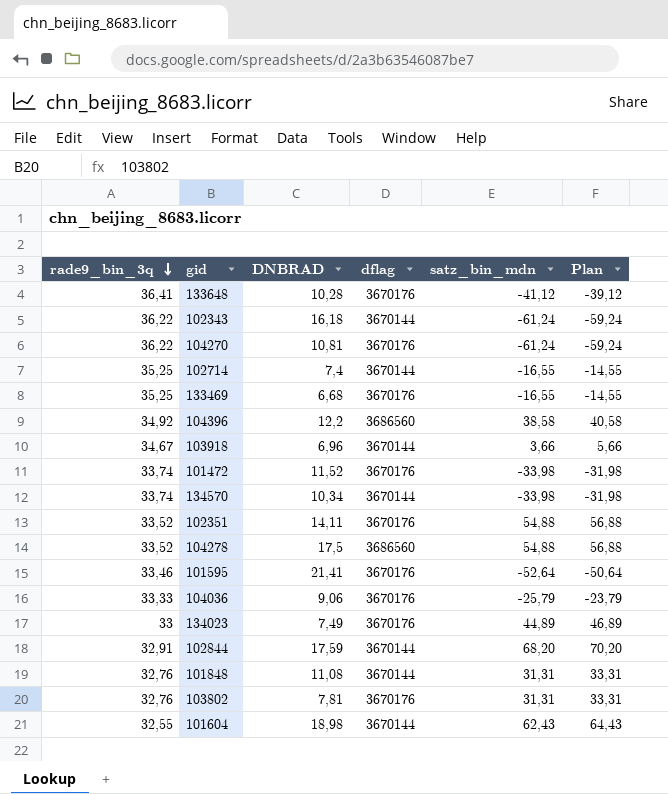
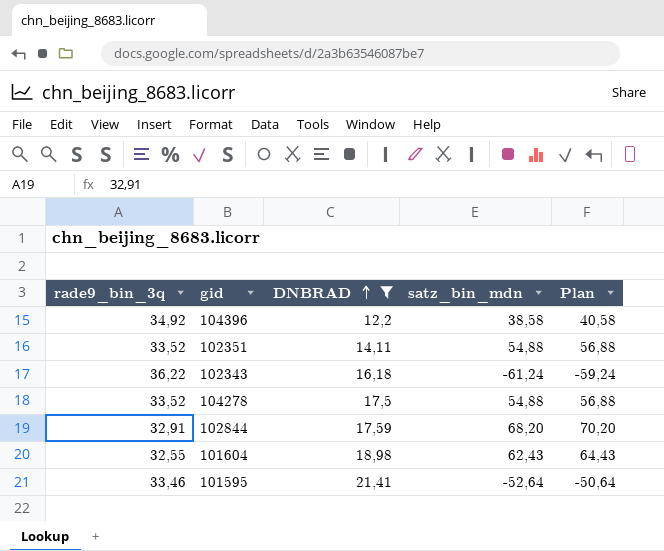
filter: none -> DNBRAD >= 12,2
row order: rade9_bin_3q descending -> DNBRAD ascending
column dflag | position: 4 -> none

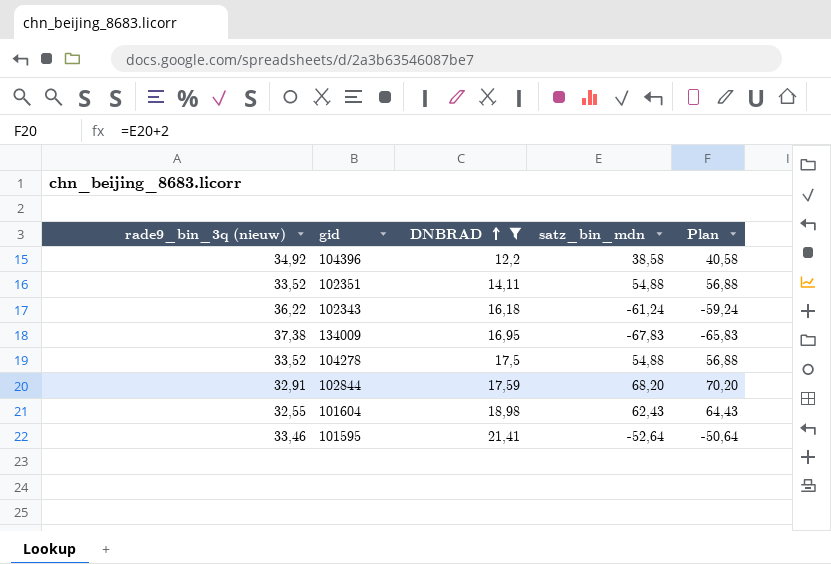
column name: rade9_bin_3q -> rade9_bin_3q (nieuw)
row 134009: none -> 37,38 | 16,95 | -67,83 | -65,83

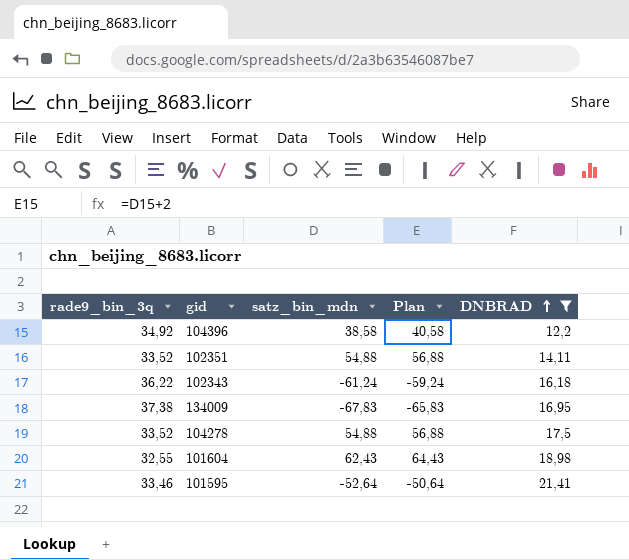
column name: rade9_bin_3q (nieuw) -> rade9_bin_3q
column DNBRAD | position: 3 -> 5
row 102844: 32,91 | 17,59 | 68,20 | 70,20 -> none

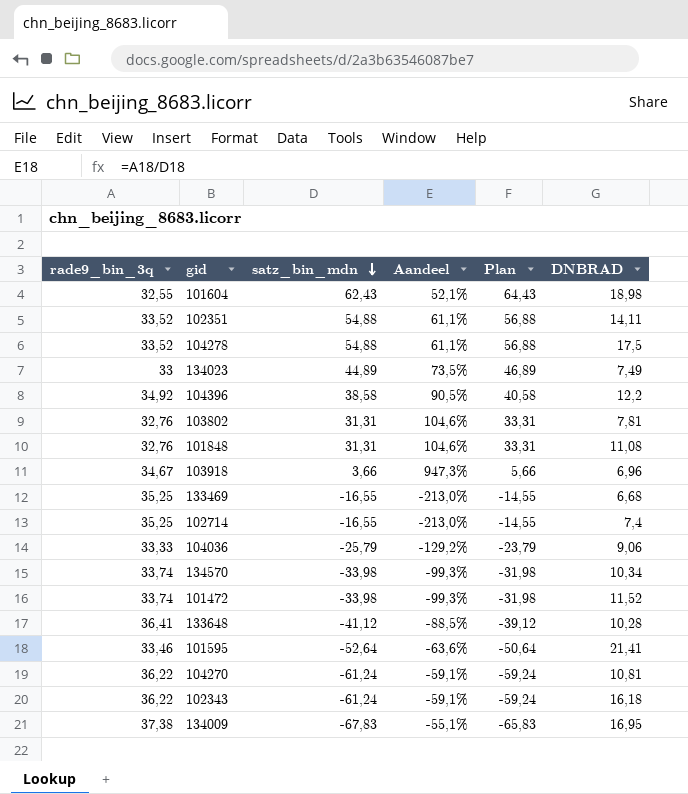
filter: DNBRAD >= 12,2 -> none
row order: DNBRAD ascending -> satz_bin_mdn descending
column Aandeel | formula: none -> [rade9_bin_3q] / [satz_bin_mdn]

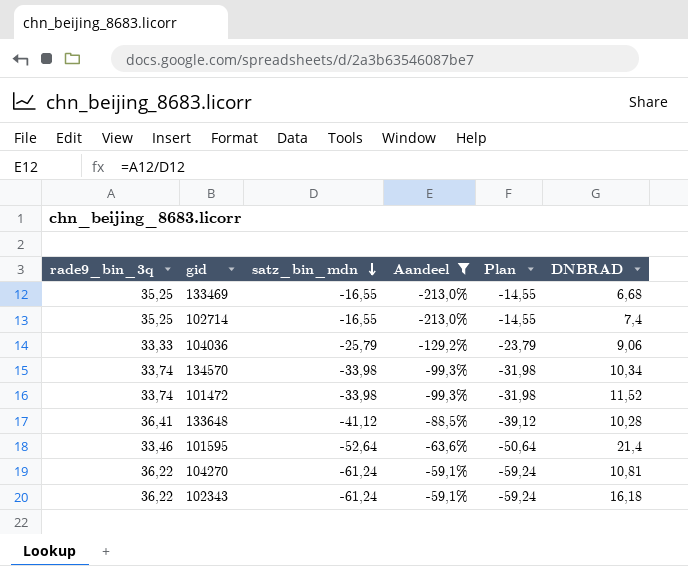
filter: none -> Aandeel <= -59,1%
101595 | DNBRAD: 21,41 -> 21,4

